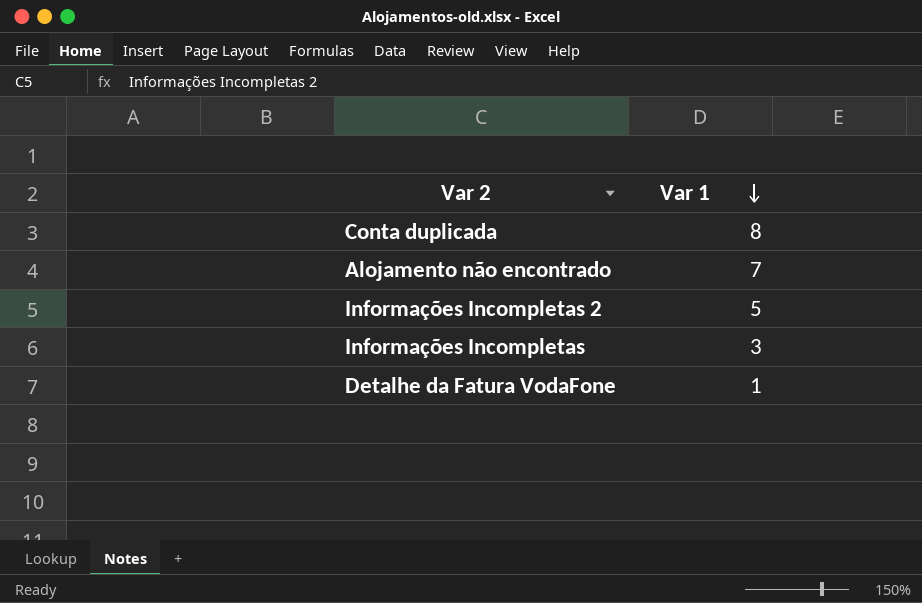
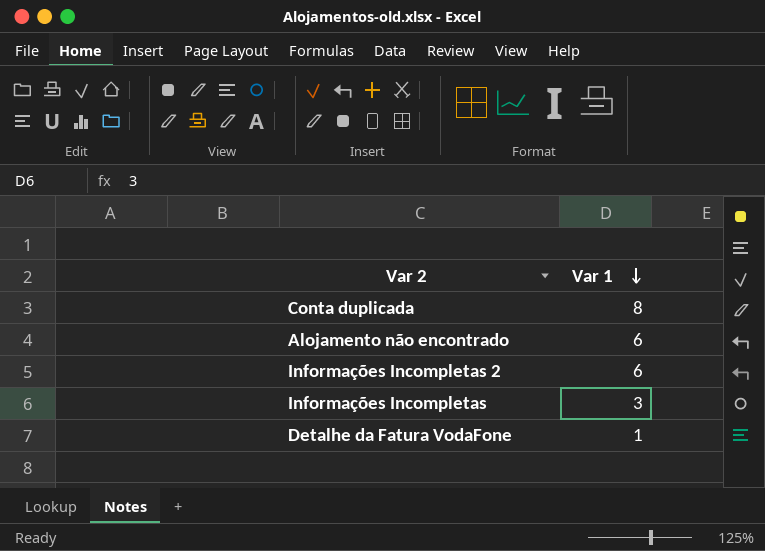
Alojamento não encontrado | Var 1: 7 -> 6
Informações Incompletas 2 | Var 1: 5 -> 6

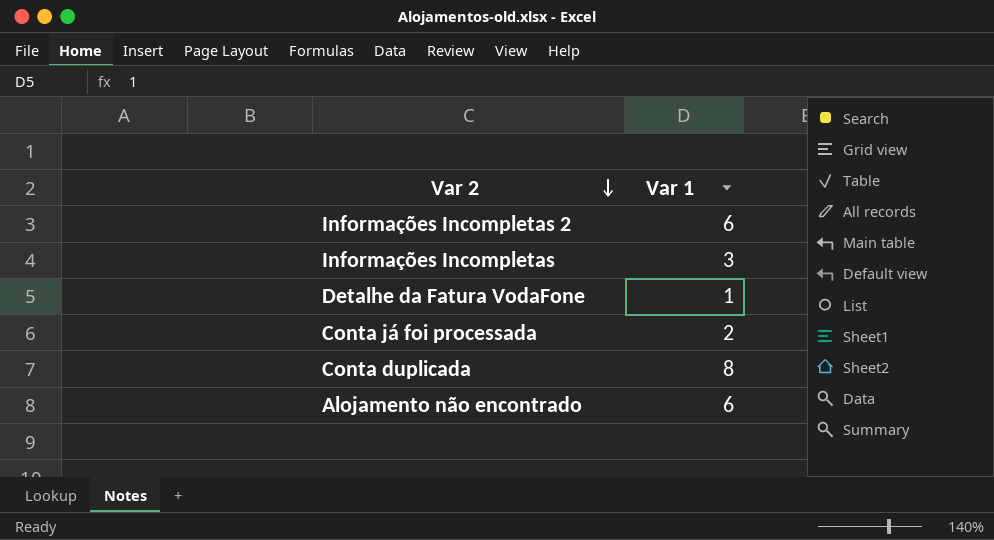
row order: Var 1 descending -> Var 2 descending
row Conta já foi processada: none -> 2

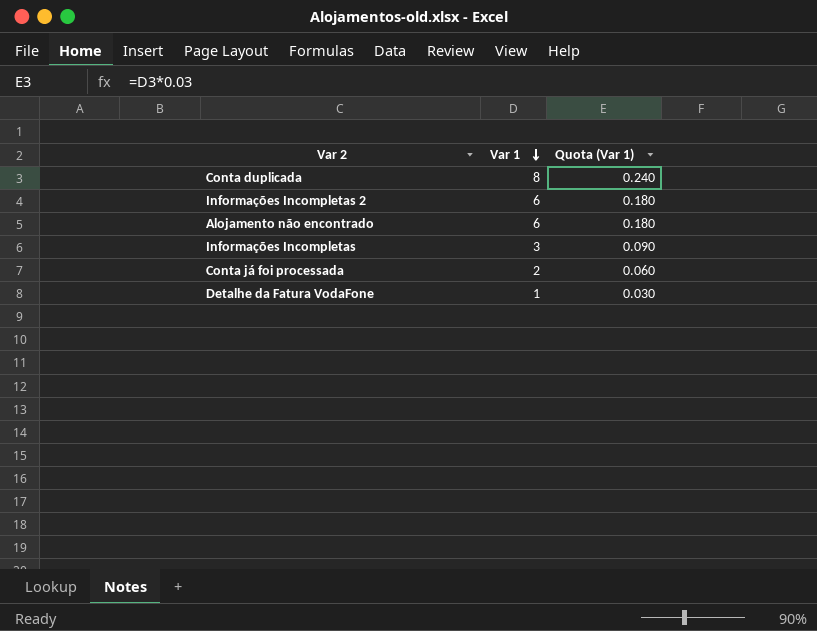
row order: Var 2 descending -> Var 1 descending
column Quota (Var 1) | formula: none -> [Var 1] * 0.03

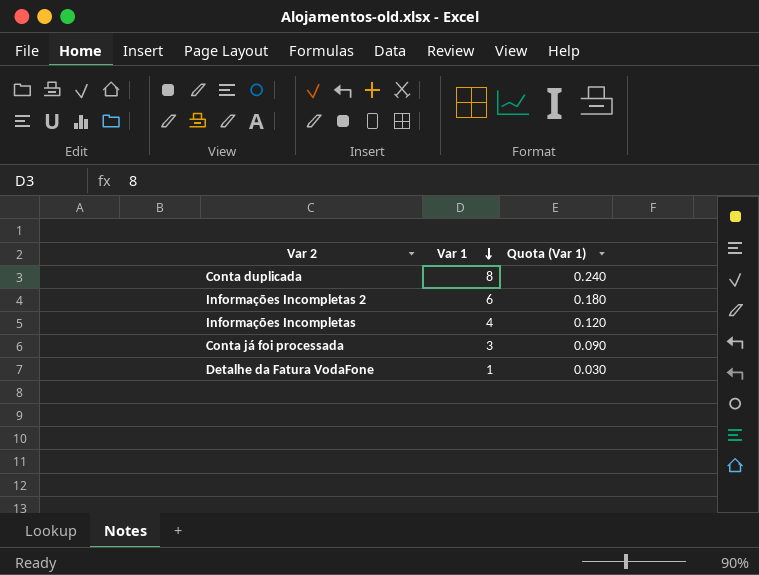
row Alojamento não encontrado: 6 | 0.180 -> none
Informações Incompletas | Var 1: 3 -> 4
Informações Incompletas | Quota (Var 1): 0.090 -> 0.120
Conta já foi processada | Var 1: 2 -> 3
Conta já foi processada | Quota (Var 1): 0.060 -> 0.090

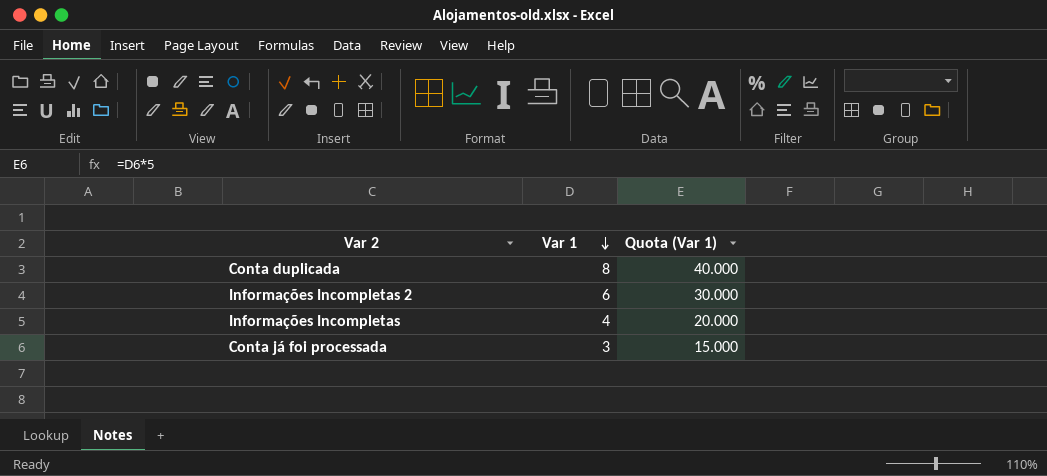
column Quota (Var 1) | formula: [Var 1] * 0.03 -> [Var 1] * 5
row Detalhe da Fatura VodaFone: 1 | 0.030 -> none

